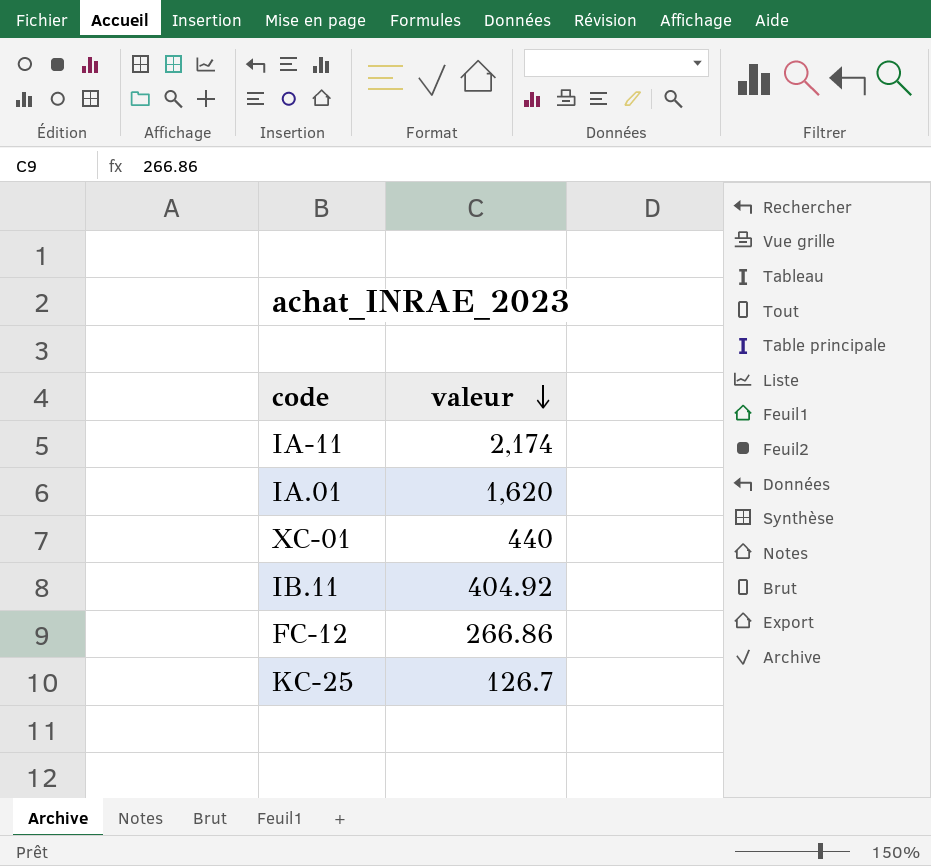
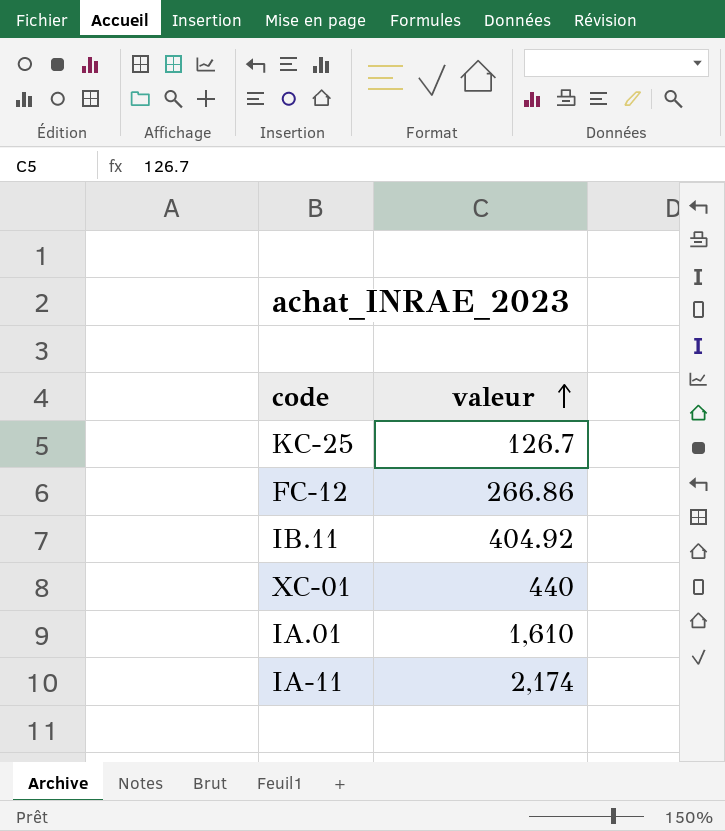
row order: valeur descending -> valeur ascending
IA.01 | valeur: 1,620 -> 1,610

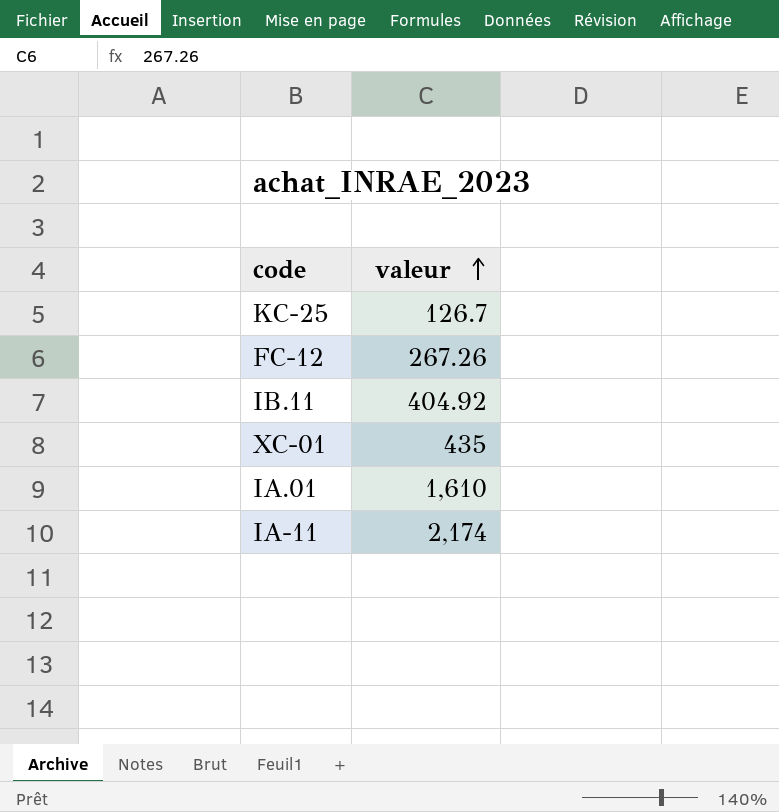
FC-12 | valeur: 266.86 -> 267.26
XC-01 | valeur: 440 -> 435

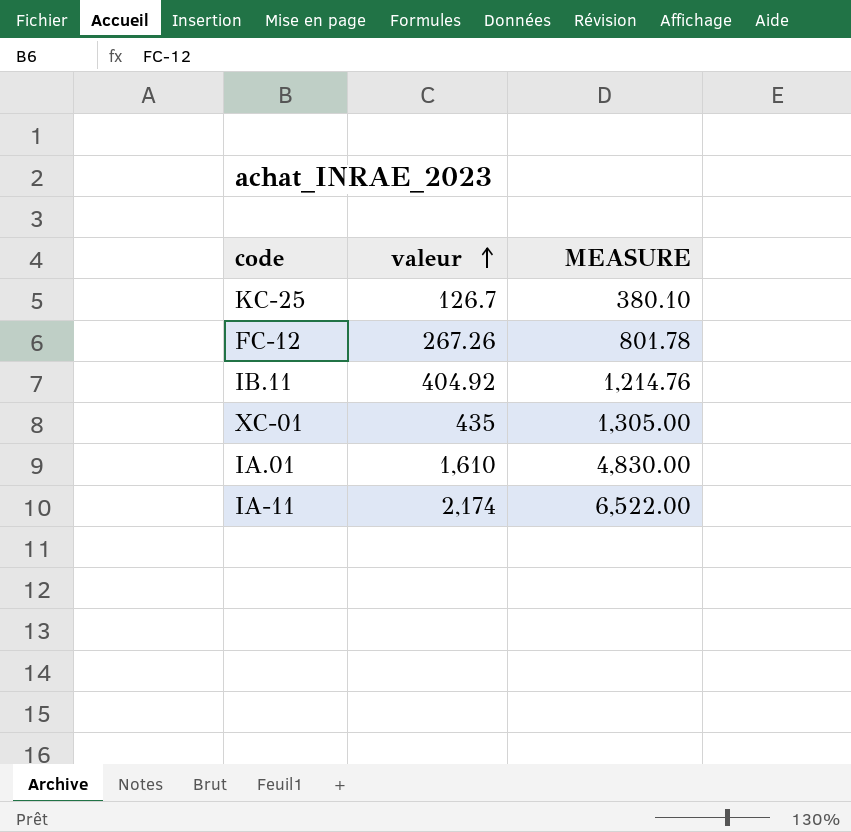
column MEASURE | formula: none -> [valeur] * 3

